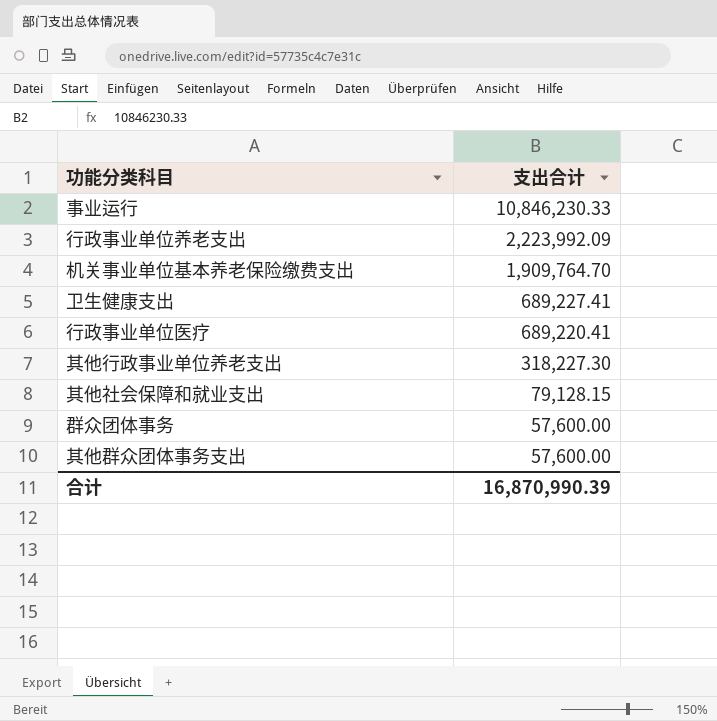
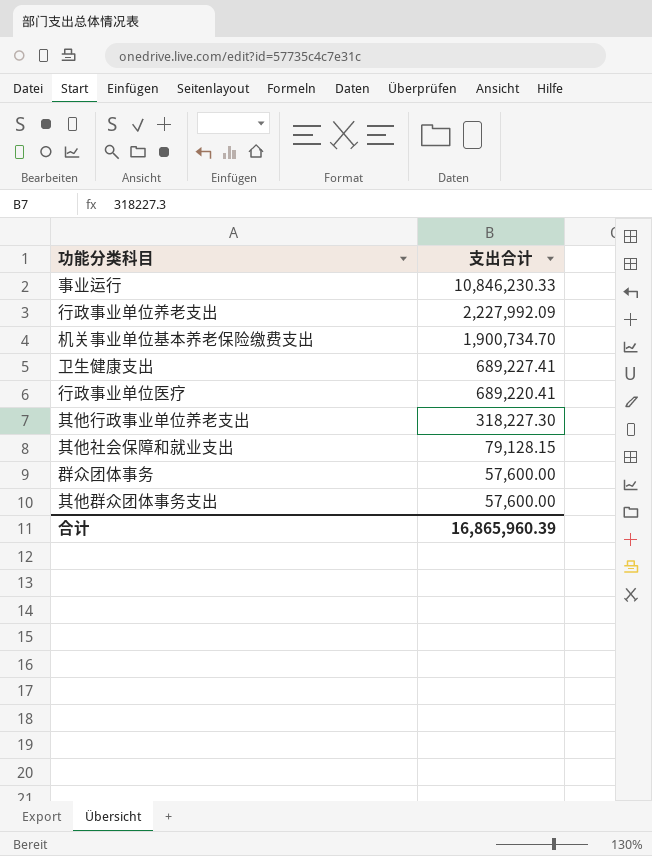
行政事业单位养老支出 | 支出合计: 2,223,992.09 -> 2,227,992.09
机关事业单位基本养老保险缴费支出 | 支出合计: 1,909,764.70 -> 1,900,734.70
合计 | 支出合计: 16,870,990.39 -> 16,865,960.39

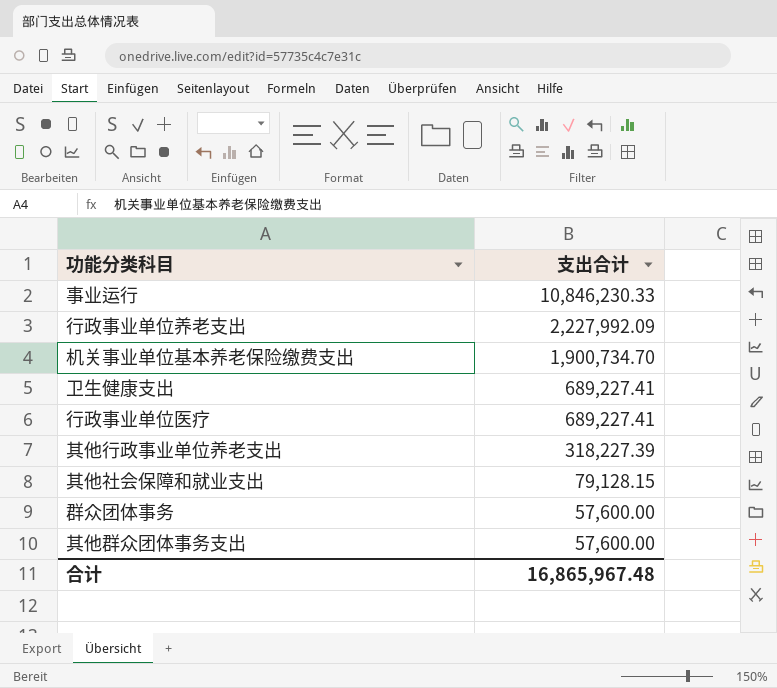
行政事业单位医疗 | 支出合计: 689,220.41 -> 689,227.41
其他行政事业单位养老支出 | 支出合计: 318,227.30 -> 318,227.39
合计 | 支出合计: 16,865,960.39 -> 16,865,967.48

